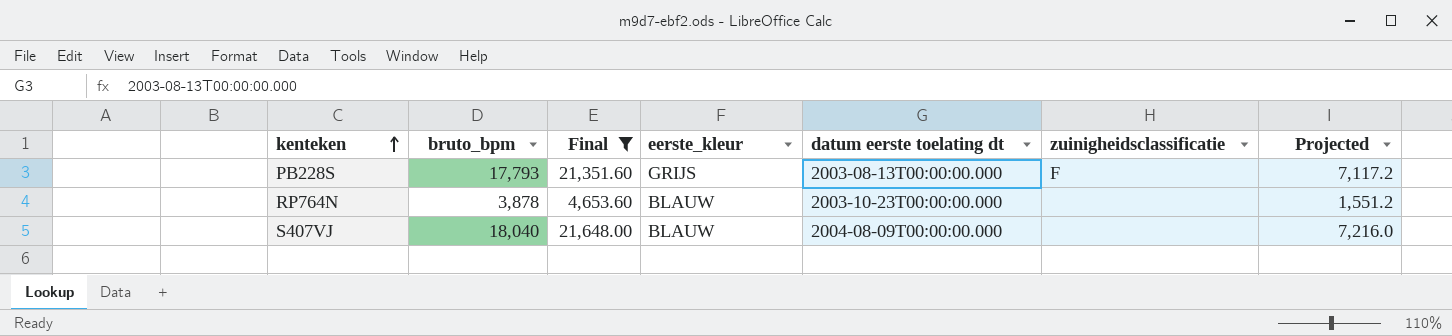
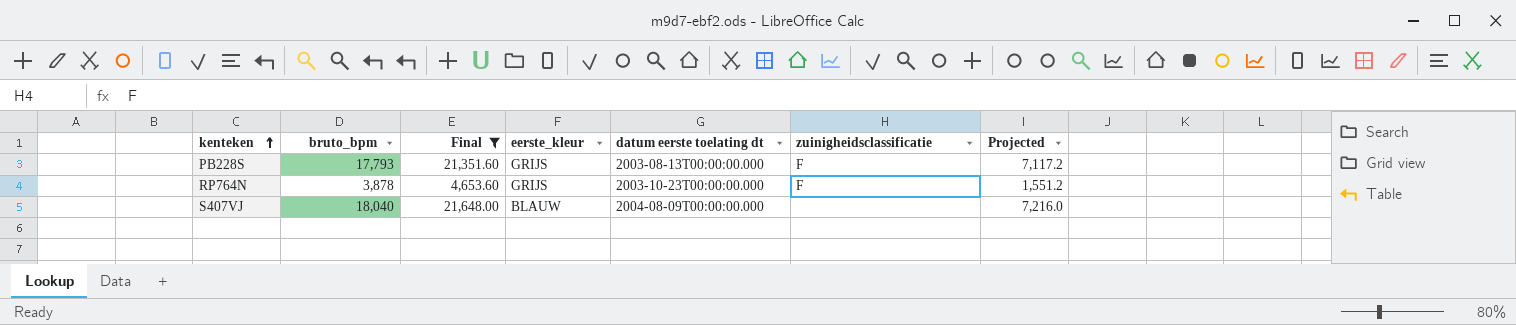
RP764N | eerste_kleur: BLAUW -> GRIJS
RP764N | zuinigheidsclassificatie: none -> F

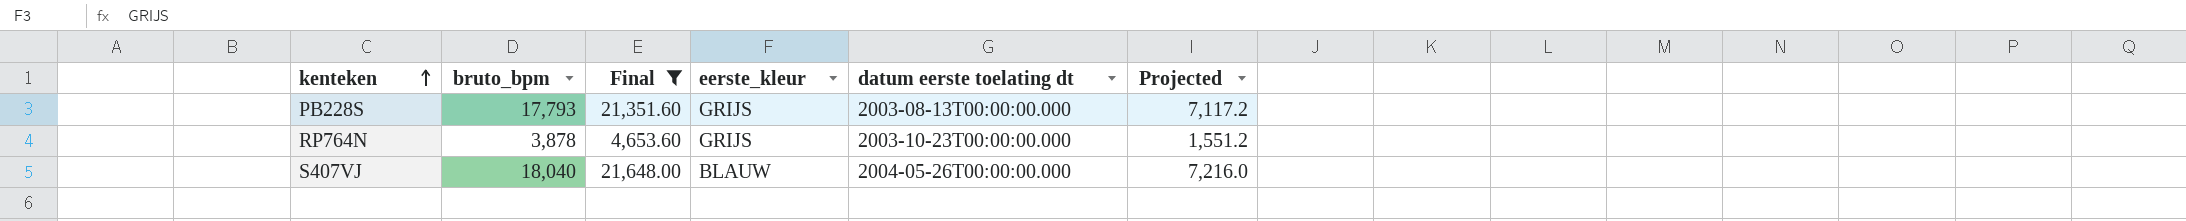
column zuinigheidsclassificatie | position: 6 -> none
S407VJ | datum eerste toelating dt: 2004-08-09T00:00:00.000 -> 2004-05-26T00:00:00.000

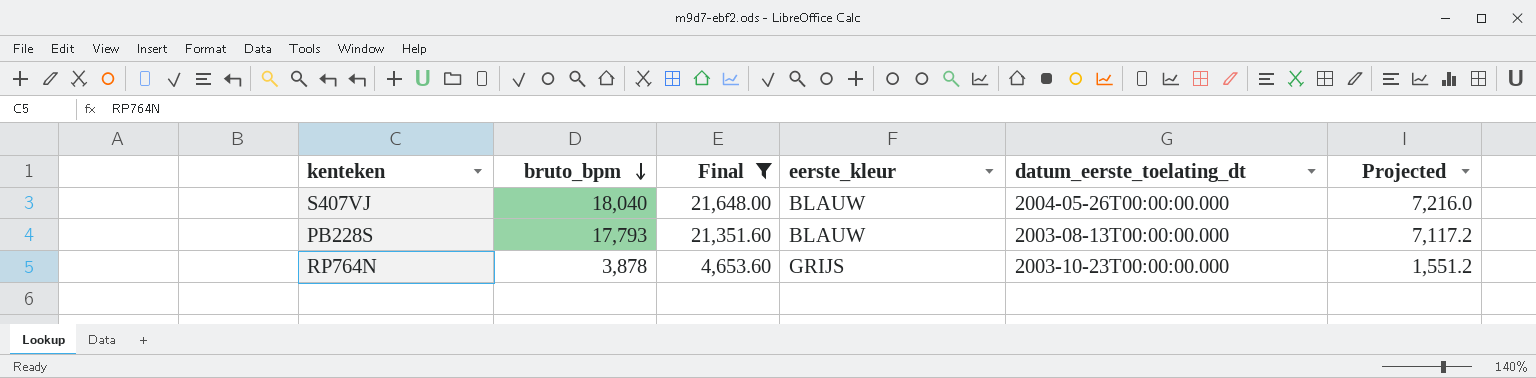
row order: kenteken ascending -> bruto_bpm descending
column name: datum eerste toelating dt -> datum_eerste_toelating_dt
PB228S | eerste_kleur: GRIJS -> BLAUW

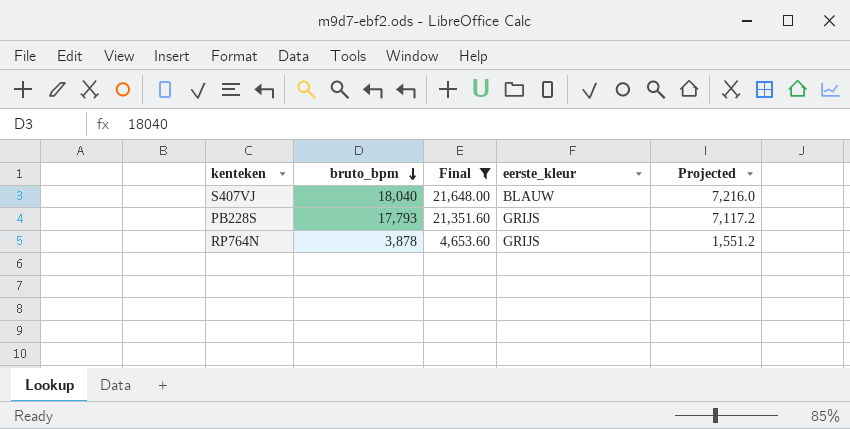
column datum_eerste_toelating_dt | position: 5 -> none
PB228S | eerste_kleur: BLAUW -> GRIJS

